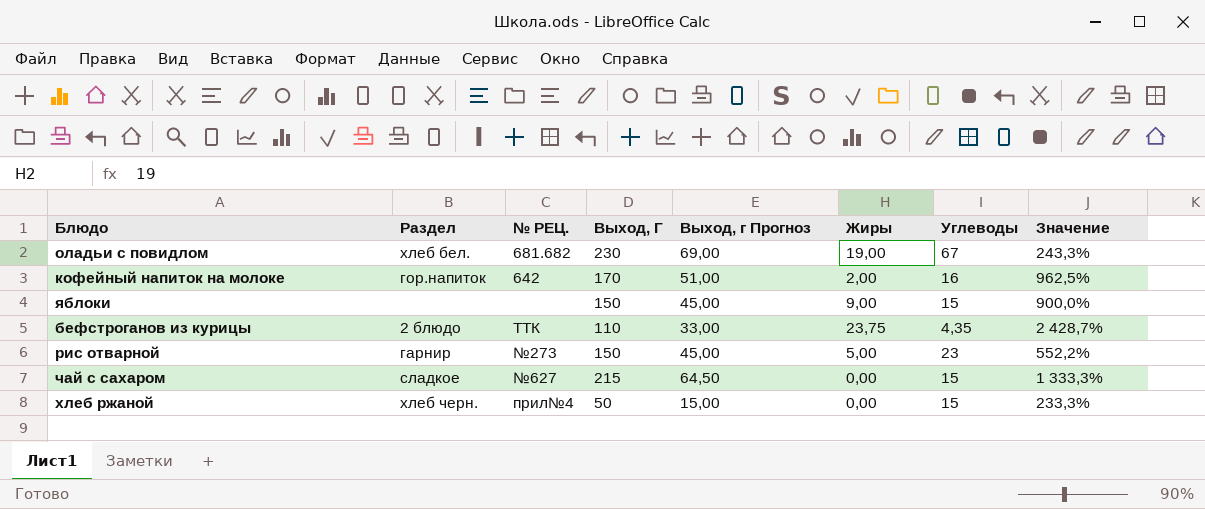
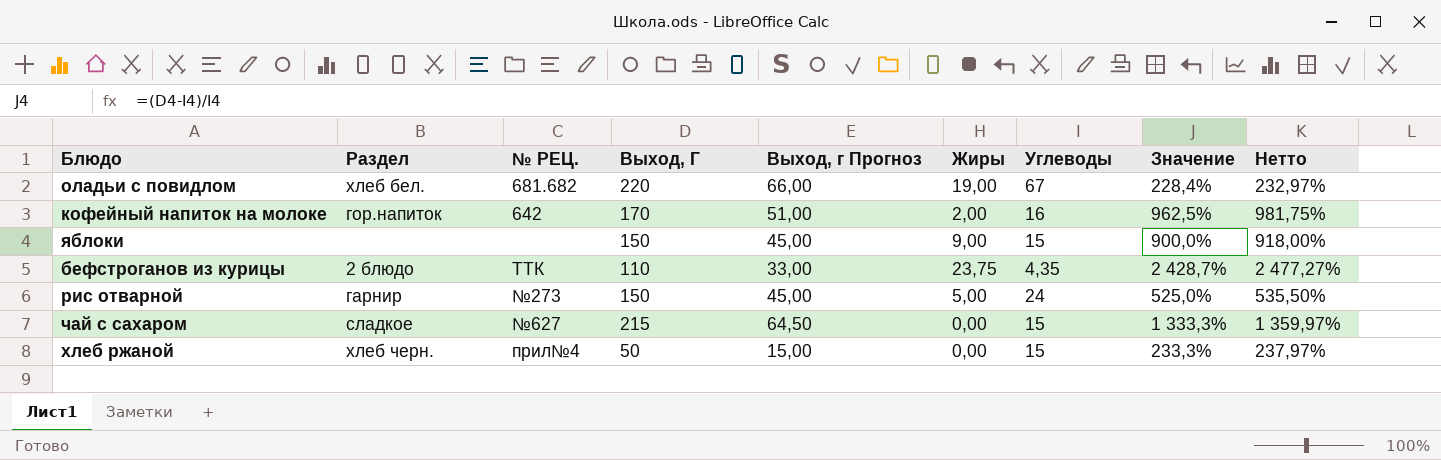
column Нетто | formula: none -> [Значение] * 1,02
оладьи с повидлом | Выход, Г: 230 -> 220
оладьи с повидлом | Выход, г Прогноз: 69,00 -> 66,00
оладьи с повидлом | Значение: 243,3% -> 228,4%
рис отварной | Углеводы: 23 -> 24
рис отварной | Значение: 552,2% -> 525,0%

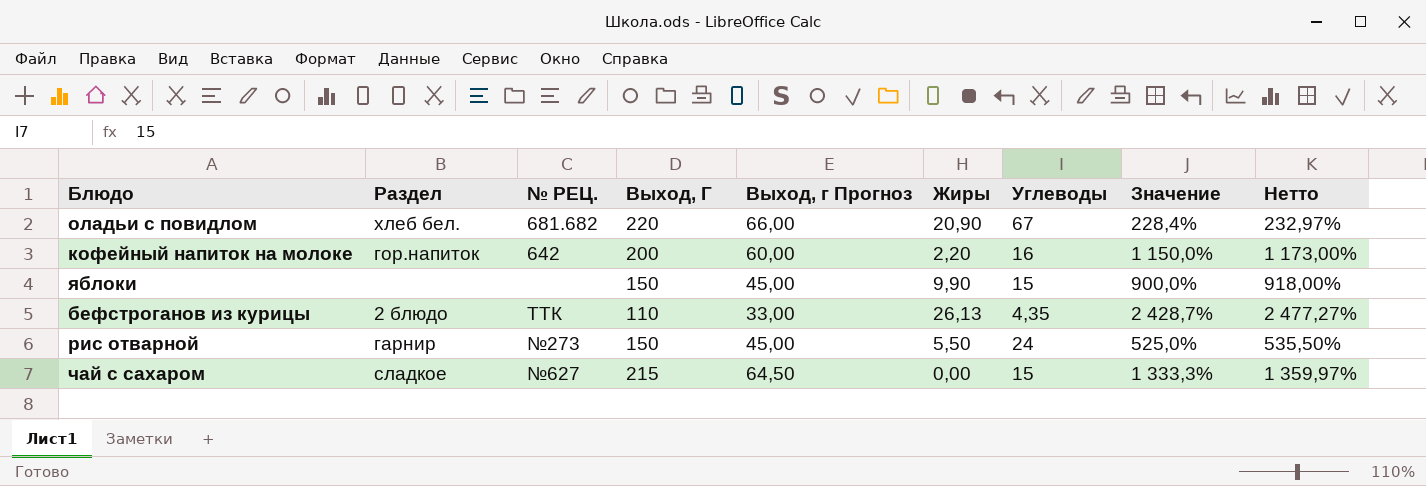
row хлеб ржаной: хлеб черн. | прил№4 | 50 | 15,00 | 0,00 | 15 | 233,3% | 237,97% -> none
оладьи с повидлом | Жиры: 19,00 -> 20,90
кофейный напиток на молоке | Выход, Г: 170 -> 200
кофейный напиток на молоке | Выход, г Прогноз: 51,00 -> 60,00
кофейный напиток на молоке | Жиры: 2,00 -> 2,20
кофейный напиток на молоке | Значение: 962,5% -> 1 150,0%
кофейный напиток на молоке | Нетто: 981,75% -> 1 173,00%
яблоки | Жиры: 9,00 -> 9,90
бефстроганов из курицы | Жиры: 23,75 -> 26,13
рис отварной | Жиры: 5,00 -> 5,50

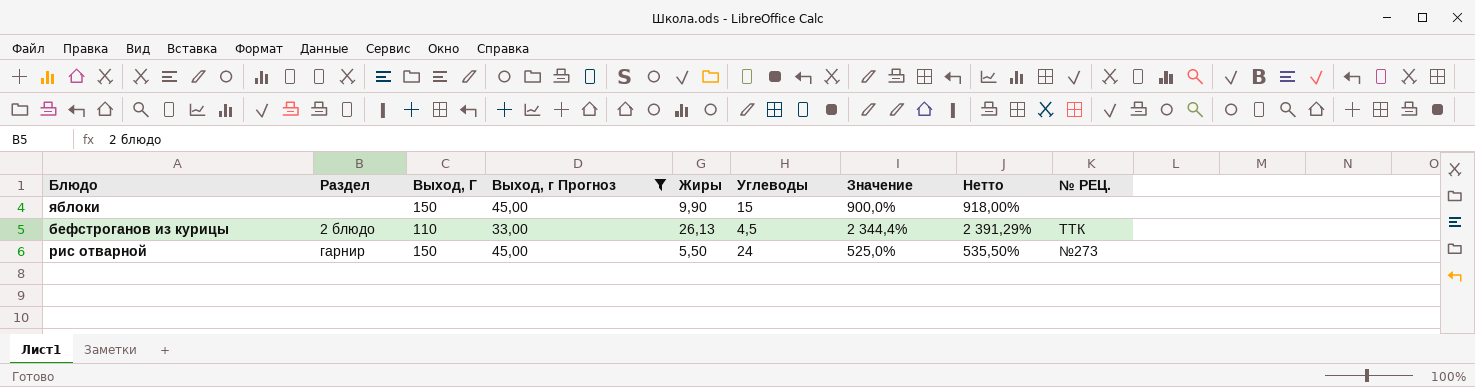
filter: none -> Выход, г Прогноз <= 45,00
column № РЕЦ. | position: 3 -> 9
бефстроганов из курицы | Углеводы: 4,35 -> 4,5
бефстроганов из курицы | Значение: 2 428,7% -> 2 344,4%
бефстроганов из курицы | Нетто: 2 477,27% -> 2 391,29%

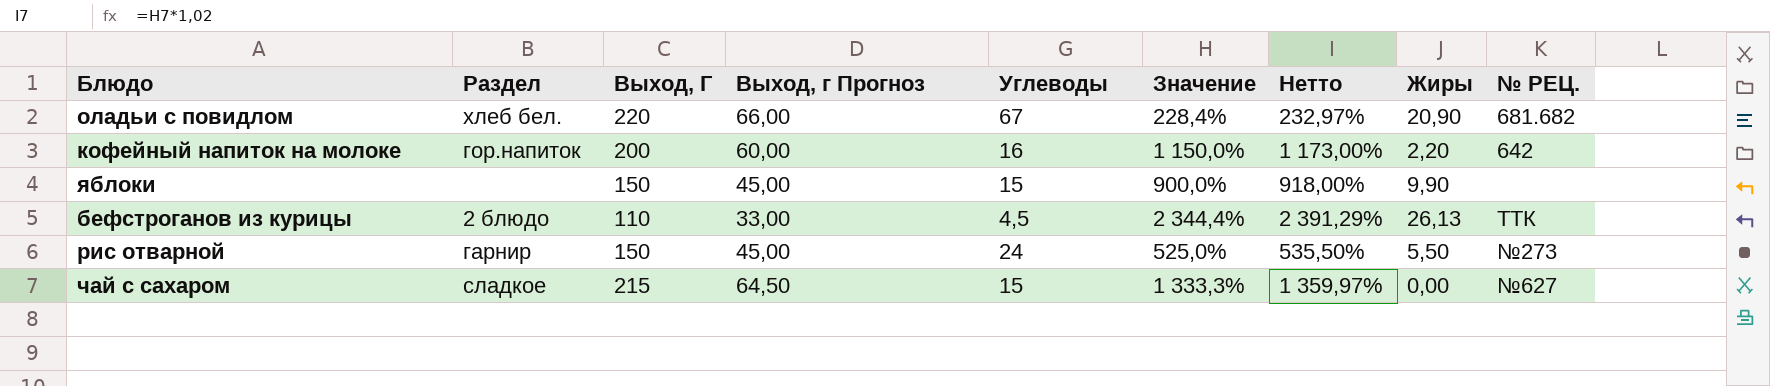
filter: Выход, г Прогноз <= 45,00 -> none
column Жиры | position: 5 -> 8

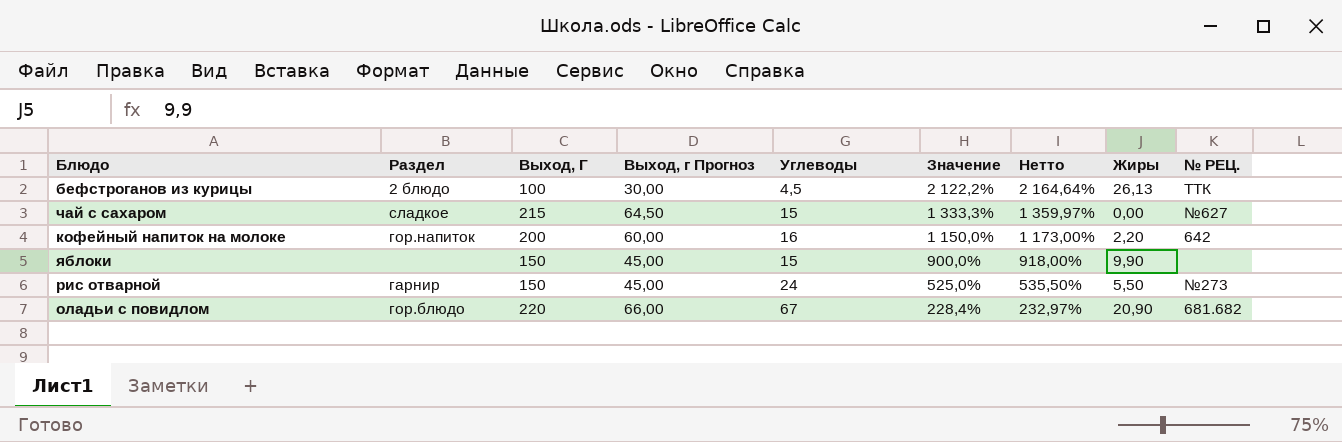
row order: none -> Значение descending
бефстроганов из курицы | Выход, Г: 110 -> 100
бефстроганов из курицы | Выход, г Прогноз: 33,00 -> 30,00
бефстроганов из курицы | Значение: 2 344,4% -> 2 122,2%
бефстроганов из курицы | Нетто: 2 391,29% -> 2 164,64%
оладьи с повидлом | Раздел: хлеб бел. -> гор.блюдо

